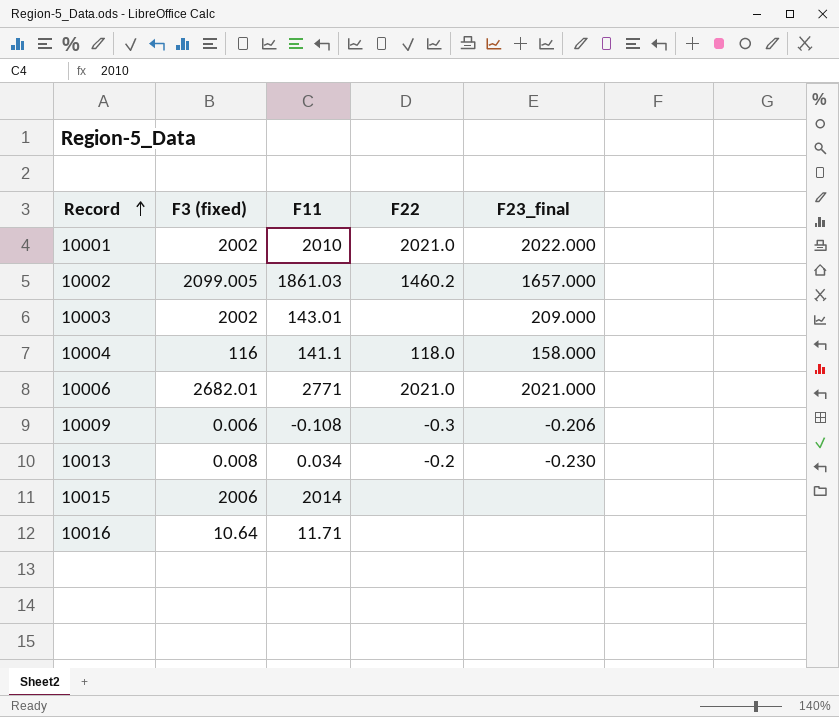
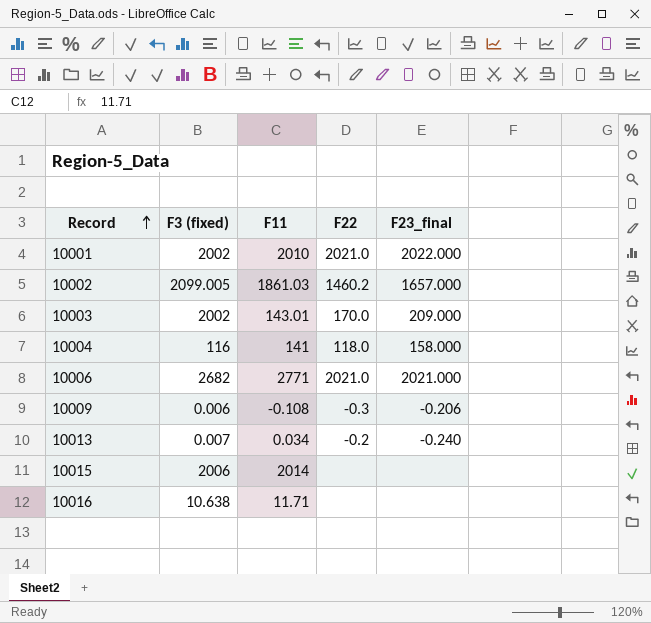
10003 | F22: none -> 170.0
10004 | F11: 141.1 -> 141
10006 | F3 (fixed): 2682.01 -> 2682
10013 | F3 (fixed): 0.008 -> 0.007
10013 | F23_final: -0.230 -> -0.240
10016 | F3 (fixed): 10.64 -> 10.638

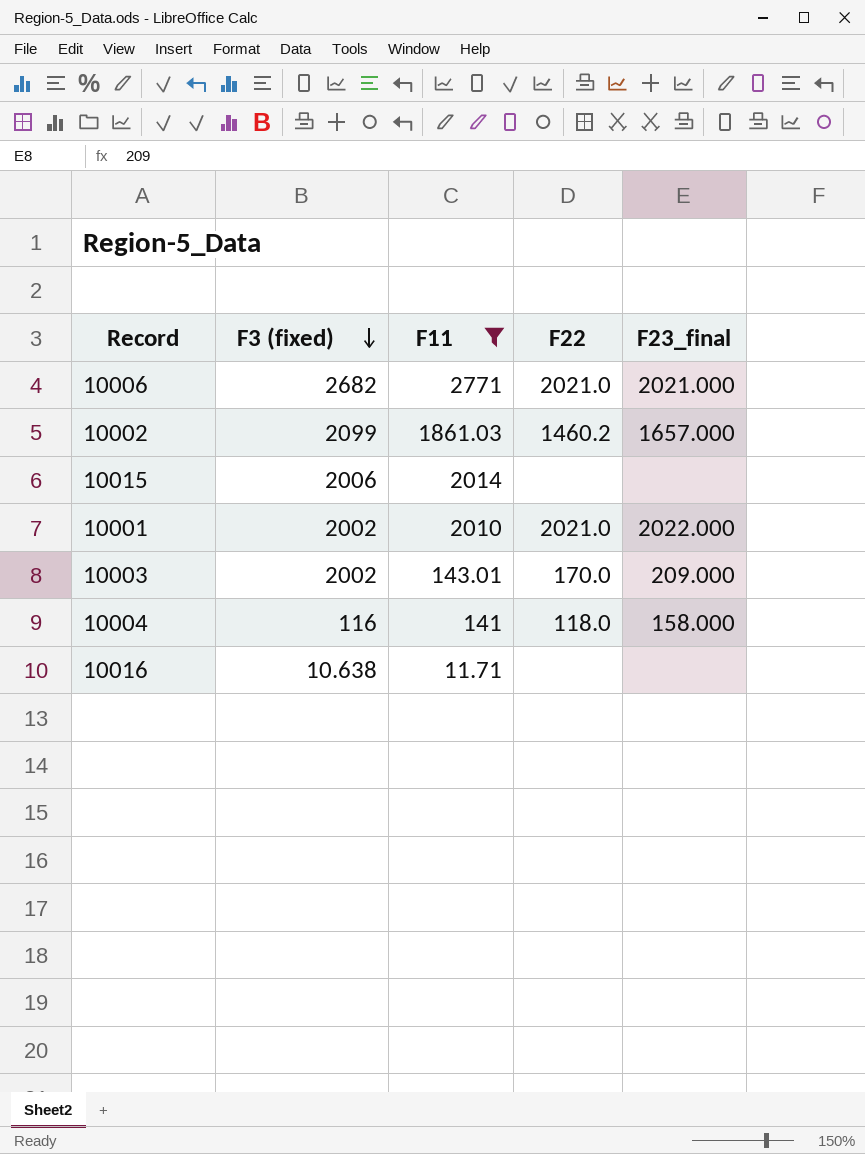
filter: none -> F11 >= 11.71
row order: Record ascending -> F3 (fixed) descending
10002 | F3 (fixed): 2099.005 -> 2099

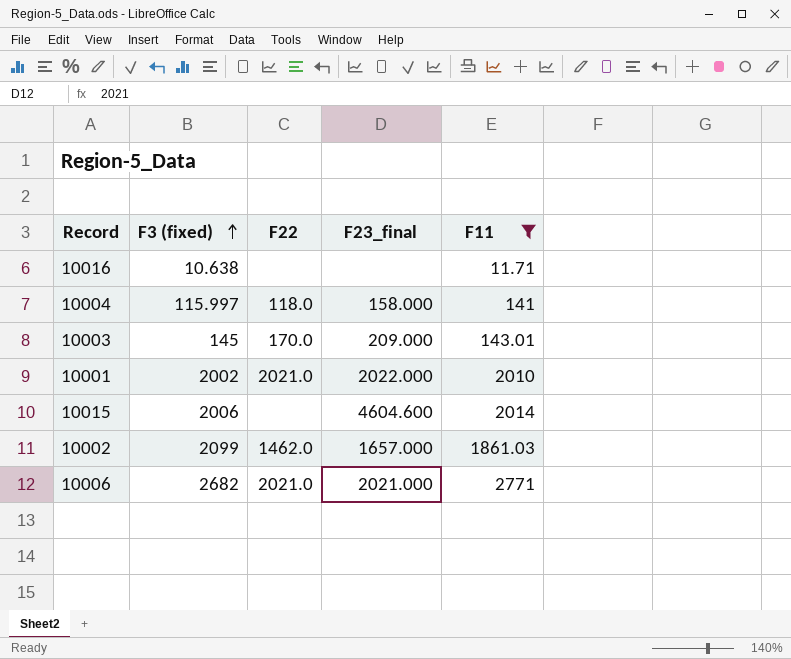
row order: F3 (fixed) descending -> F3 (fixed) ascending
column F11 | position: 3 -> 5
10004 | F3 (fixed): 116 -> 115.997
10003 | F3 (fixed): 2002 -> 145
10015 | F23_final: none -> 4604.600
10002 | F22: 1460.2 -> 1462.0

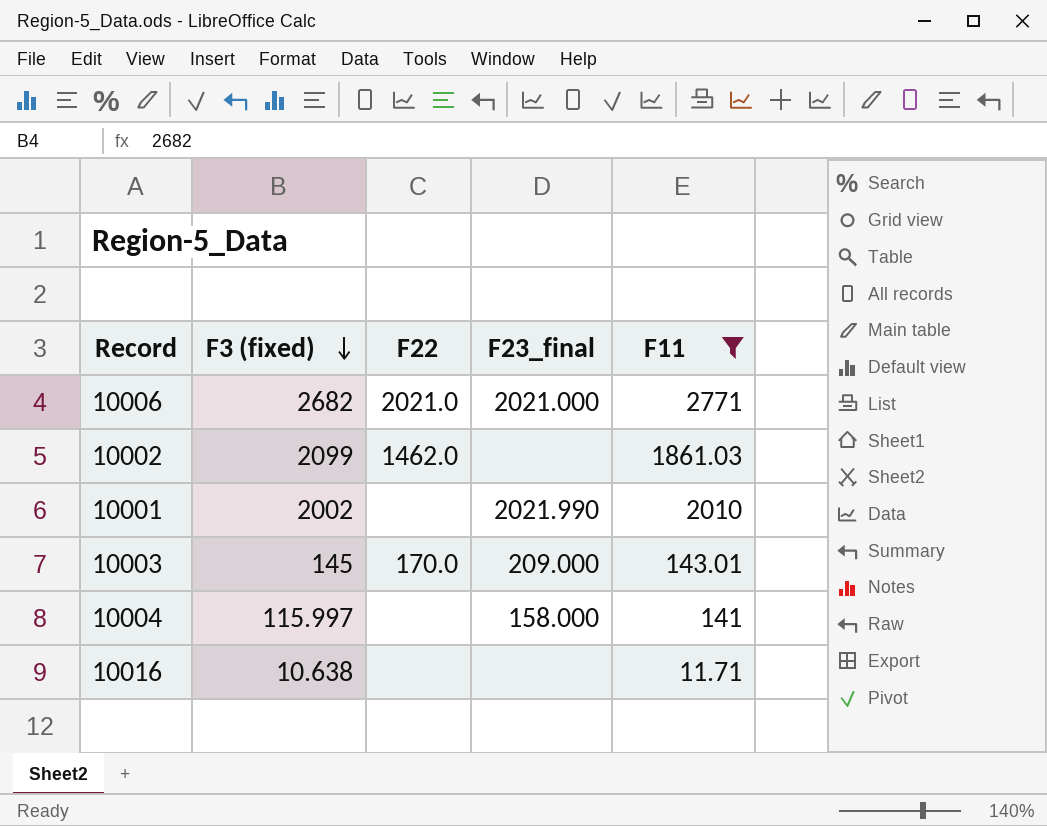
row order: F3 (fixed) ascending -> F3 (fixed) descending
row 10015: 2006 | none | 4604.600 | 2014 -> none
10002 | F23_final: 1657.000 -> none
10001 | F22: 2021.0 -> none
10001 | F23_final: 2022.000 -> 2021.990
10004 | F22: 118.0 -> none

